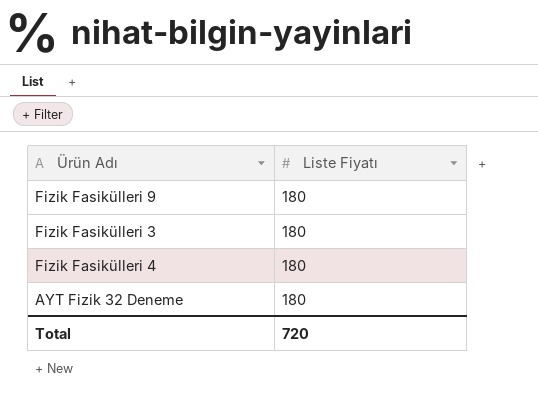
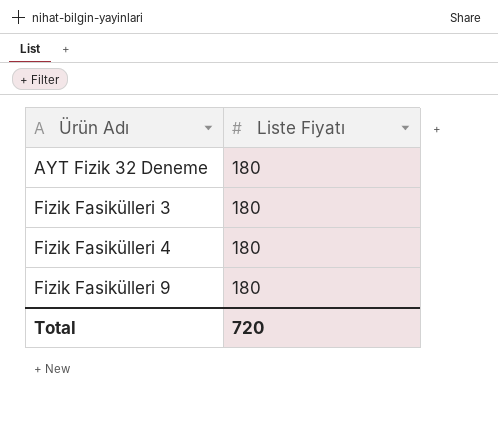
row order: none -> Ürün Adı ascending

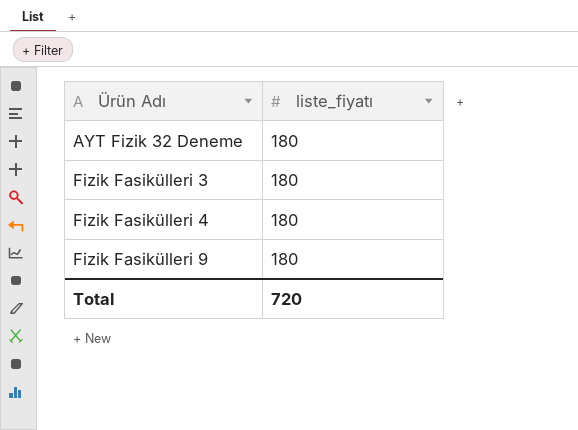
column name: Liste Fiyatı -> liste_fiyatı

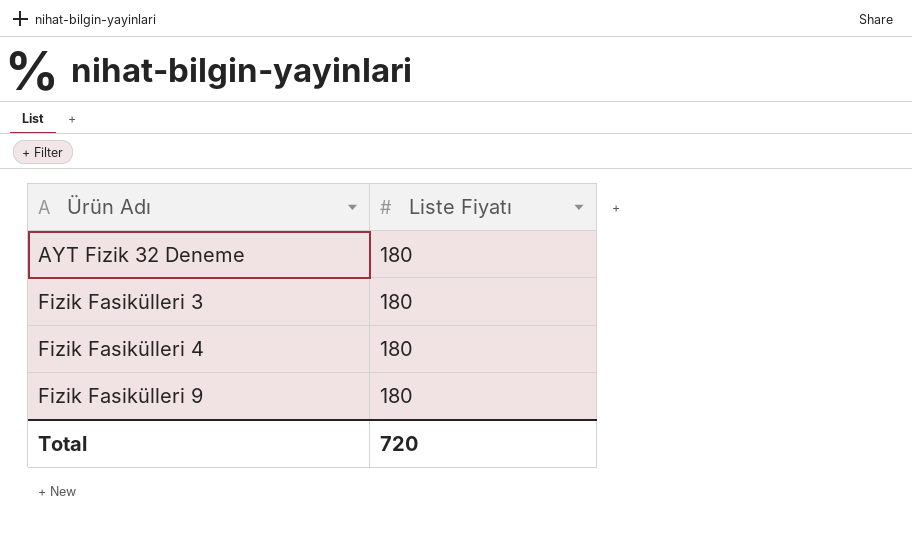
column name: liste_fiyatı -> Liste Fiyatı

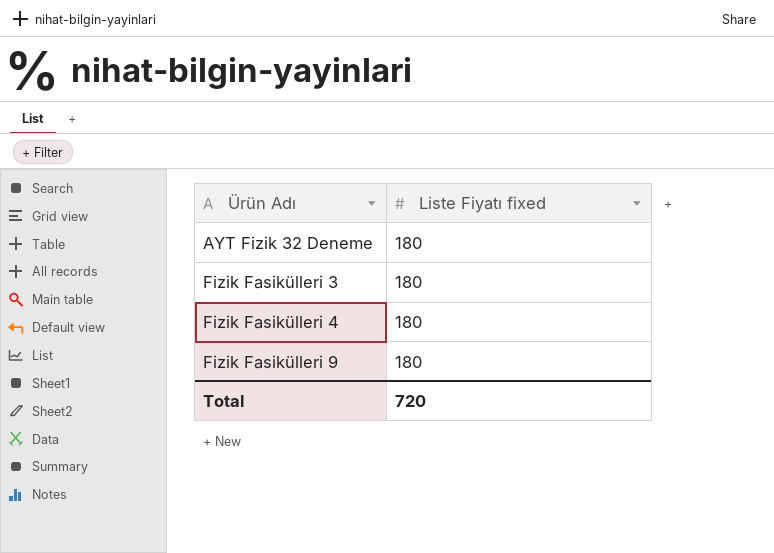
column name: Liste Fiyatı -> Liste Fiyatı fixed

